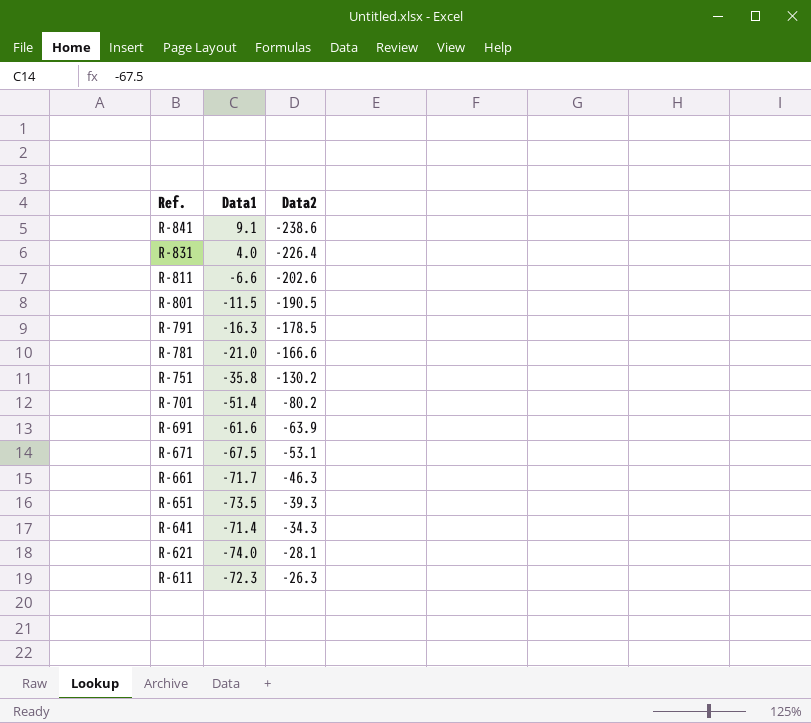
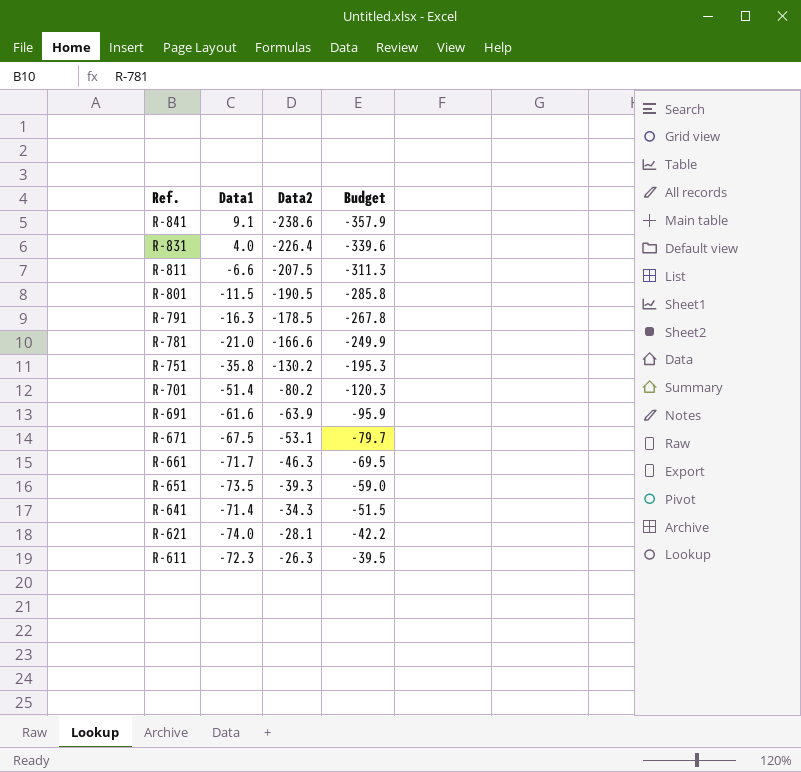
column Budget | formula: none -> [Data2] * 1.5
R-811 | Data2: -202.6 -> -207.5

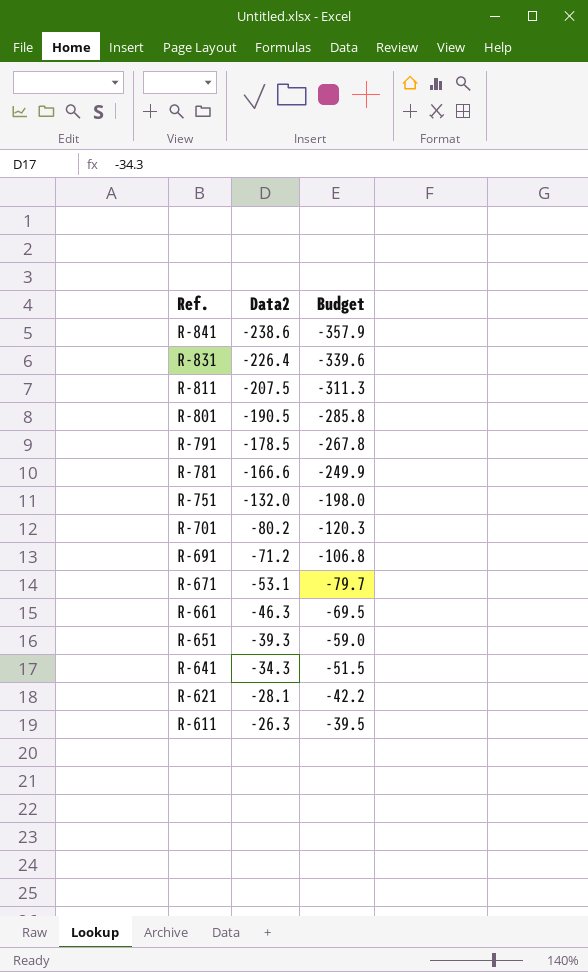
column Data1 | position: 2 -> none
R-751 | Data2: -130.2 -> -132.0
R-751 | Budget: -195.3 -> -198.0
R-691 | Data2: -63.9 -> -71.2
R-691 | Budget: -95.9 -> -106.8

